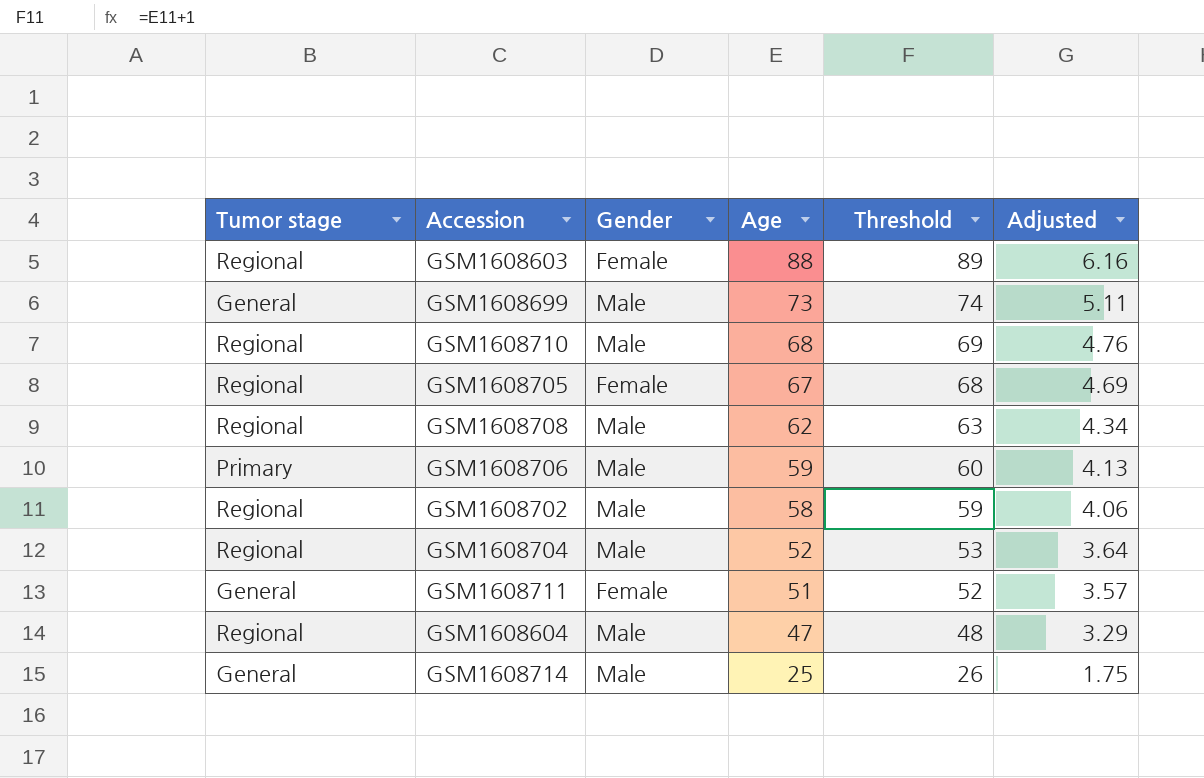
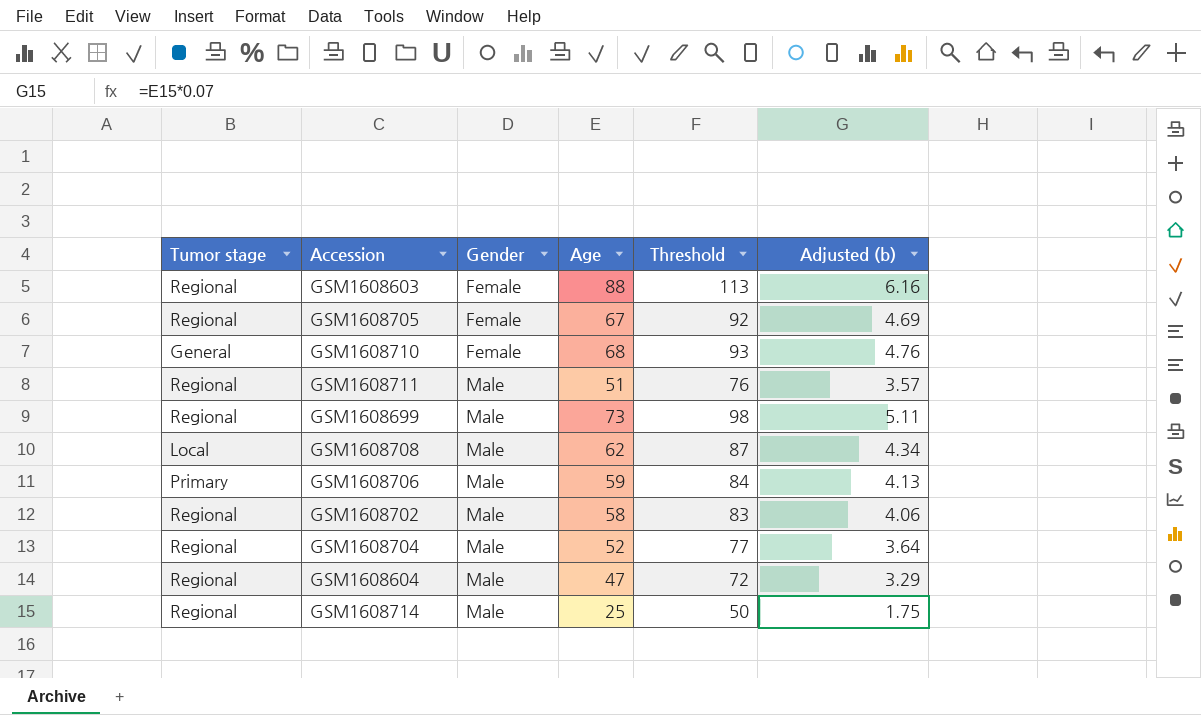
row order: Age descending -> Gender ascending
column Threshold | formula: [Age] + 1 -> [Age] + 25
column name: Adjusted -> Adjusted (b)
GSM1608710 | Tumor stage: Regional -> General
GSM1608710 | Gender: Male -> Female
GSM1608711 | Tumor stage: General -> Regional
GSM1608711 | Gender: Female -> Male
GSM1608699 | Tumor stage: General -> Regional
GSM1608708 | Tumor stage: Regional -> Local
GSM1608714 | Tumor stage: General -> Regional

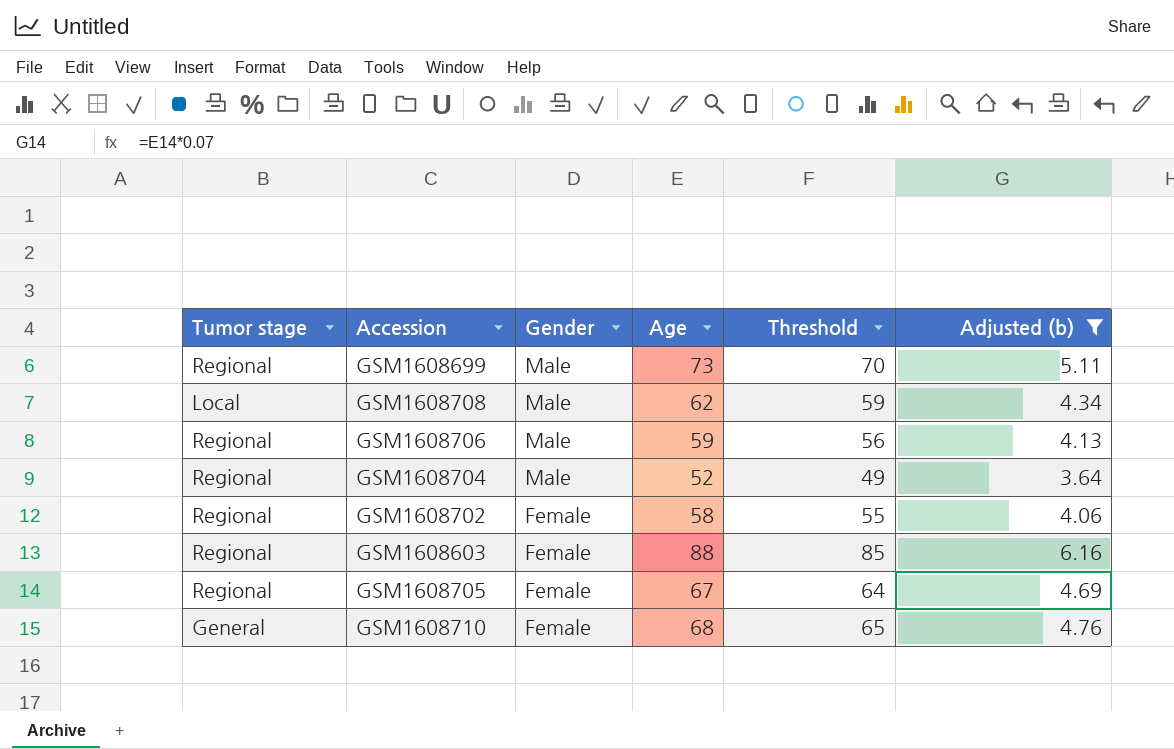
filter: none -> Adjusted (b) >= 3.64
row order: Gender ascending -> Gender descending
column Threshold | formula: [Age] + 25 -> [Age] - 3
GSM1608706 | Tumor stage: Primary -> Regional
GSM1608702 | Gender: Male -> Female

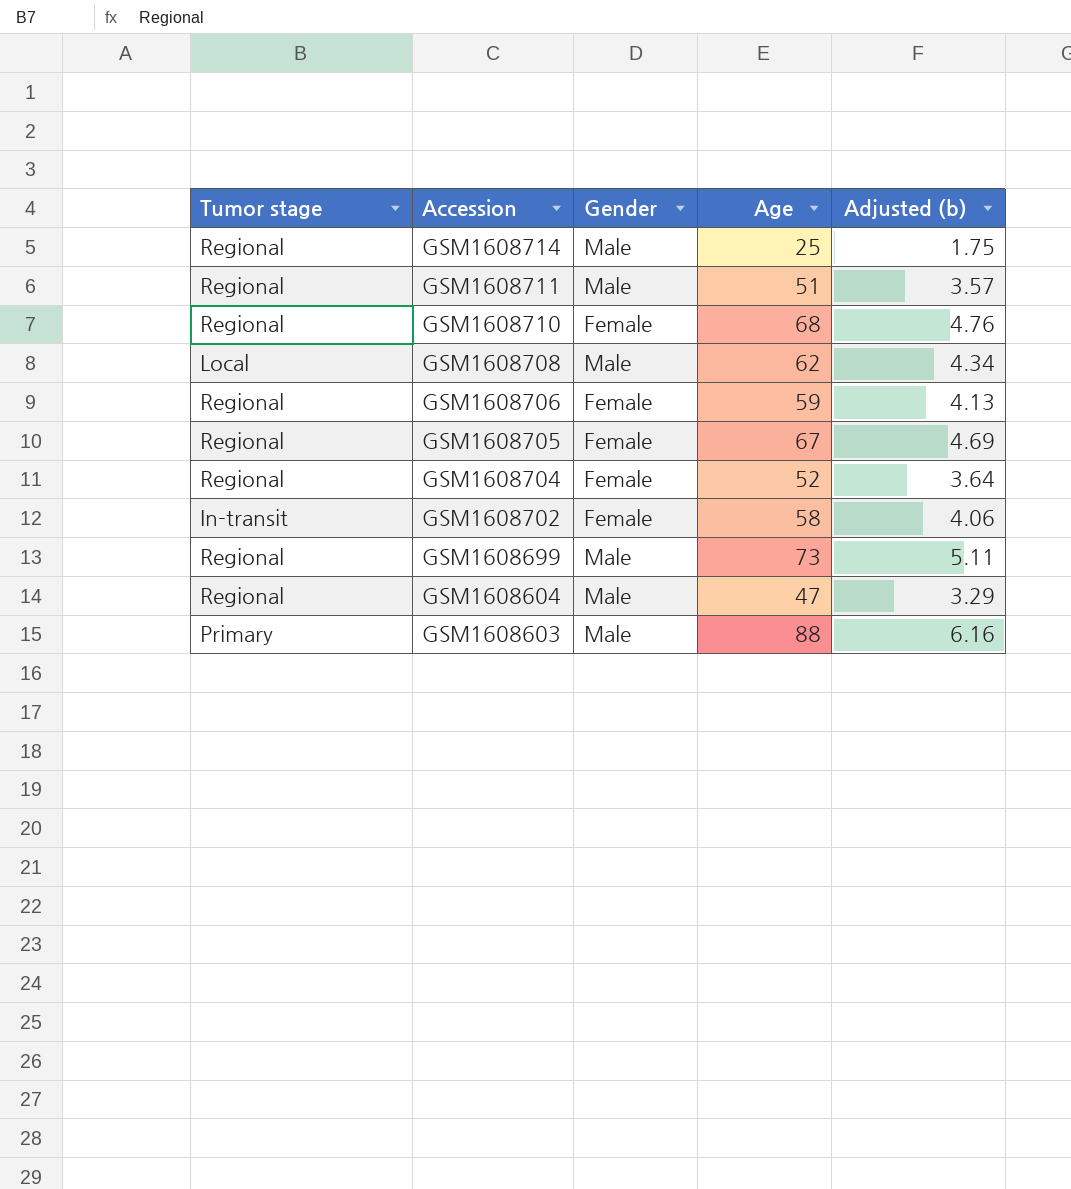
filter: Adjusted (b) >= 3.64 -> none
row order: Gender descending -> Accession descending
column Threshold | formula: [Age] - 3 -> none
GSM1608710 | Tumor stage: General -> Regional
GSM1608706 | Gender: Male -> Female
GSM1608704 | Gender: Male -> Female
GSM1608702 | Tumor stage: Regional -> In-transit
GSM1608603 | Tumor stage: Regional -> Primary
GSM1608603 | Gender: Female -> Male

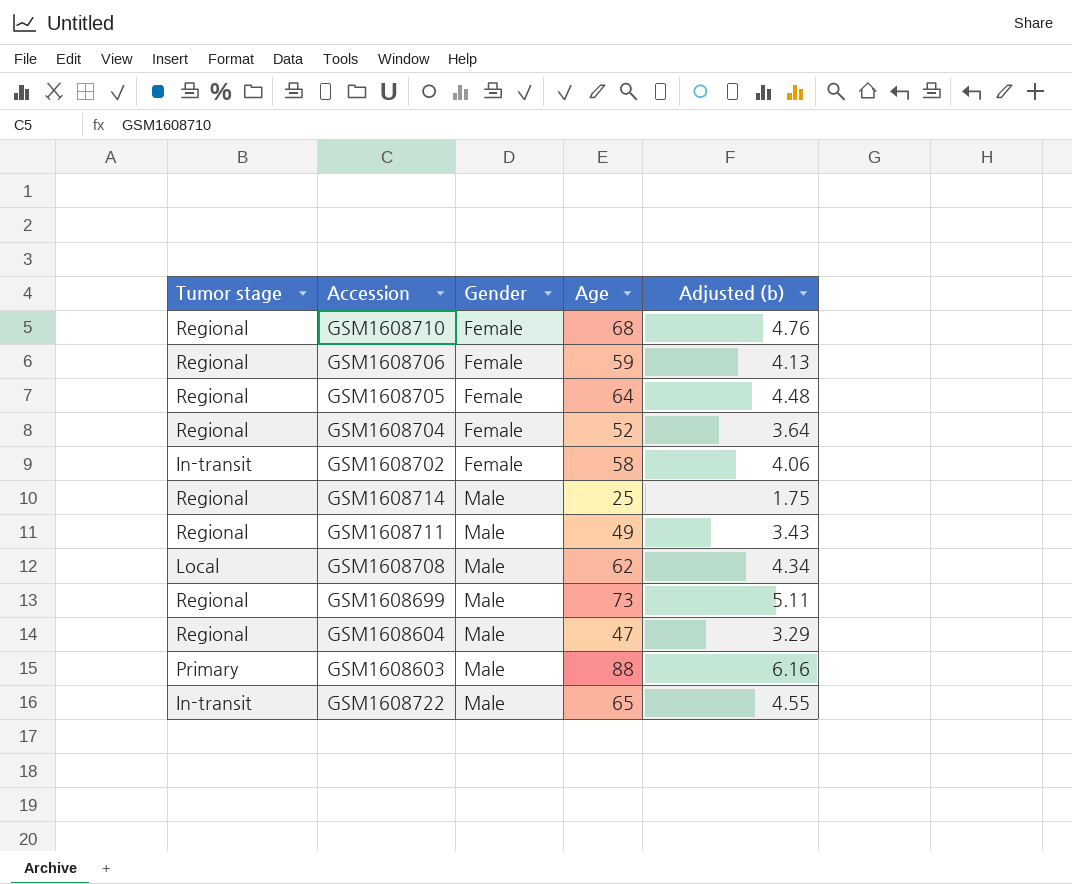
row order: Accession descending -> Gender ascending
GSM1608705 | Age: 67 -> 64
GSM1608705 | Adjusted (b): 4.69 -> 4.48
GSM1608711 | Age: 51 -> 49
GSM1608711 | Adjusted (b): 3.57 -> 3.43
row GSM1608722: none -> In-transit | Male | 65 | 4.55

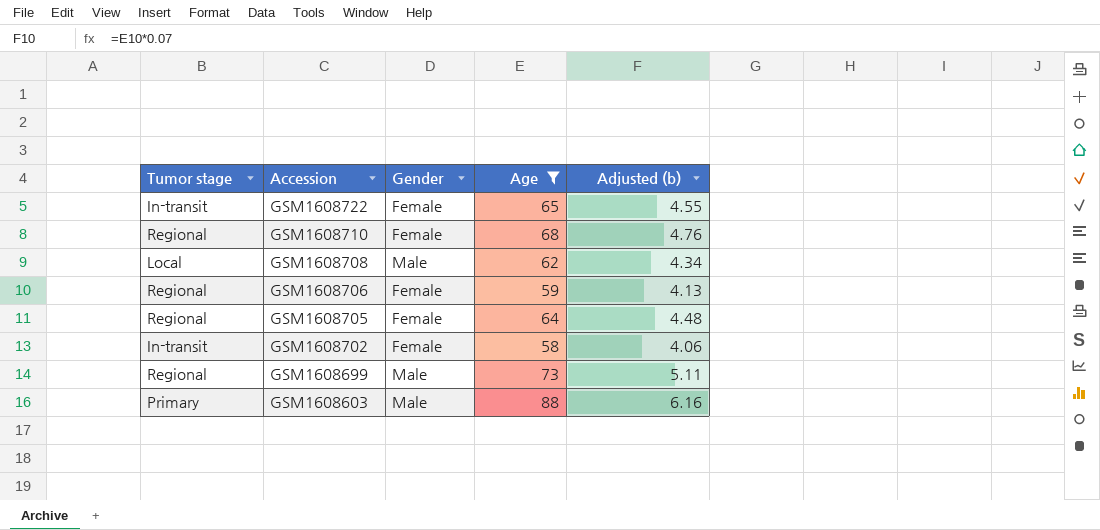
filter: none -> Age >= 58
row order: Gender ascending -> Accession descending
GSM1608722 | Gender: Male -> Female

